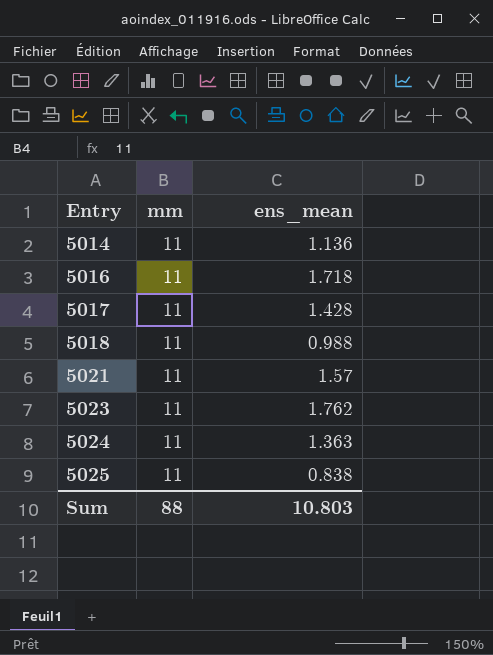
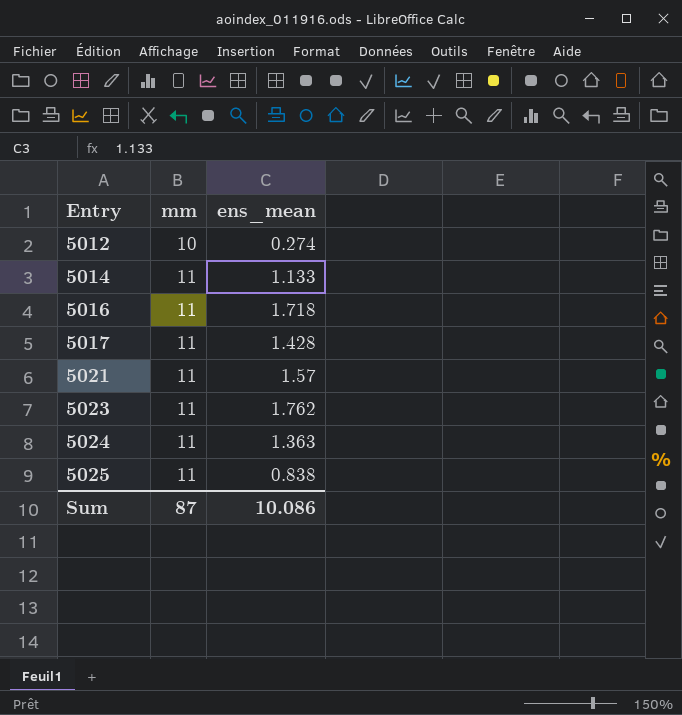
row 5018: 11 | 0.988 -> none
row 5012: none -> 10 | 0.274
5014 | ens_mean: 1.136 -> 1.133
Sum | mm: 88 -> 87
Sum | ens_mean: 10.803 -> 10.086

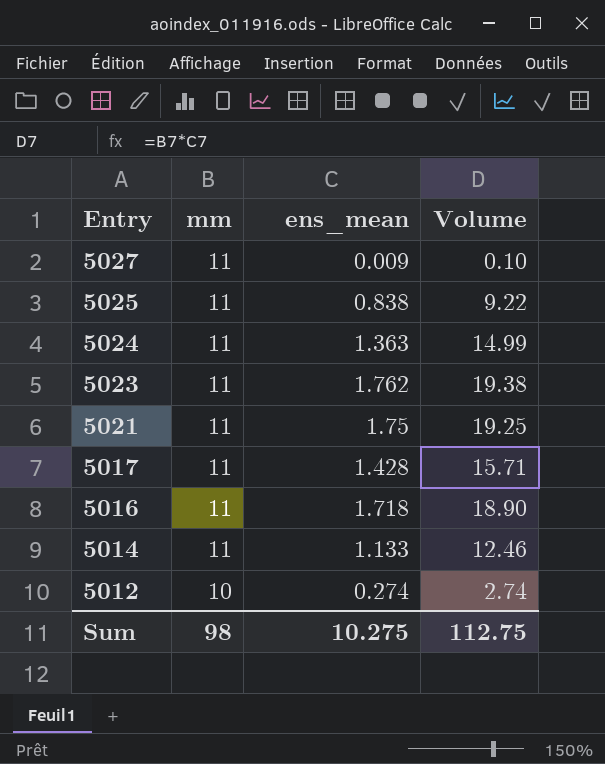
row order: Entry ascending -> Entry descending
column Volume | formula: none -> [mm] * [ens_mean]
row 5027: none -> 11 | 0.009 | 0.10
5021 | ens_mean: 1.57 -> 1.75
Sum | mm: 87 -> 98
Sum | ens_mean: 10.086 -> 10.275

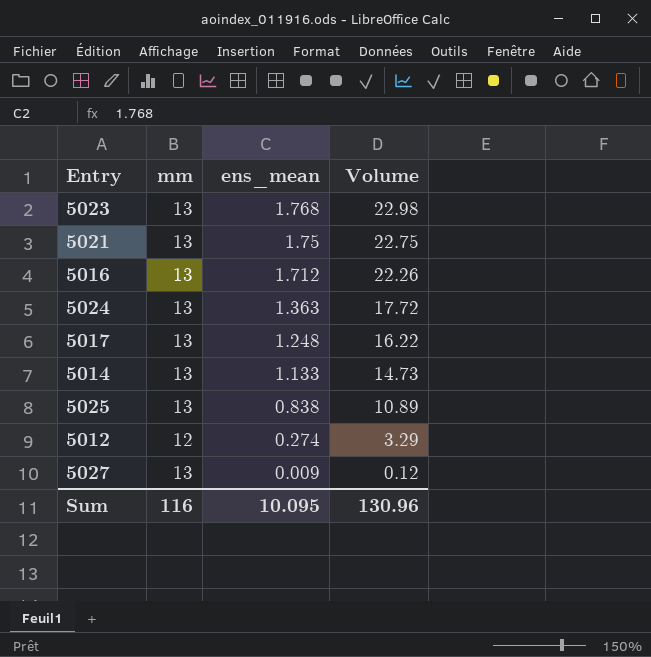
row order: Entry descending -> ens_mean descending
5023 | mm: 11 -> 13
5023 | ens_mean: 1.762 -> 1.768
5023 | Volume: 19.38 -> 22.98
5021 | mm: 11 -> 13
5021 | Volume: 19.25 -> 22.75
5016 | mm: 11 -> 13
5016 | ens_mean: 1.718 -> 1.712
5016 | Volume: 18.90 -> 22.26
5024 | mm: 11 -> 13
5024 | Volume: 14.99 -> 17.72
5017 | mm: 11 -> 13
5017 | ens_mean: 1.428 -> 1.248
5017 | Volume: 15.71 -> 16.22
5014 | mm: 11 -> 13
5014 | Volume: 12.46 -> 14.73
5025 | mm: 11 -> 13
5025 | Volume: 9.22 -> 10.89
5012 | mm: 10 -> 12
5012 | Volume: 2.74 -> 3.29
5027 | mm: 11 -> 13
5027 | Volume: 0.10 -> 0.12
Sum | mm: 98 -> 116
Sum | ens_mean: 10.275 -> 10.095
Sum | Volume: 112.75 -> 130.96

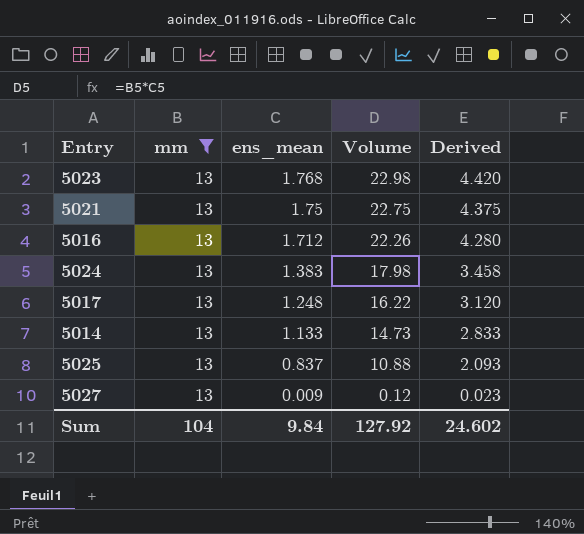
filter: none -> mm = 13
column Derived | formula: none -> [ens_mean] * 2.5
5024 | ens_mean: 1.363 -> 1.383
5024 | Volume: 17.72 -> 17.98
5025 | ens_mean: 0.838 -> 0.837
5025 | Volume: 10.89 -> 10.88
Sum | mm: 116 -> 104
Sum | ens_mean: 10.095 -> 9.84
Sum | Volume: 130.96 -> 127.92

